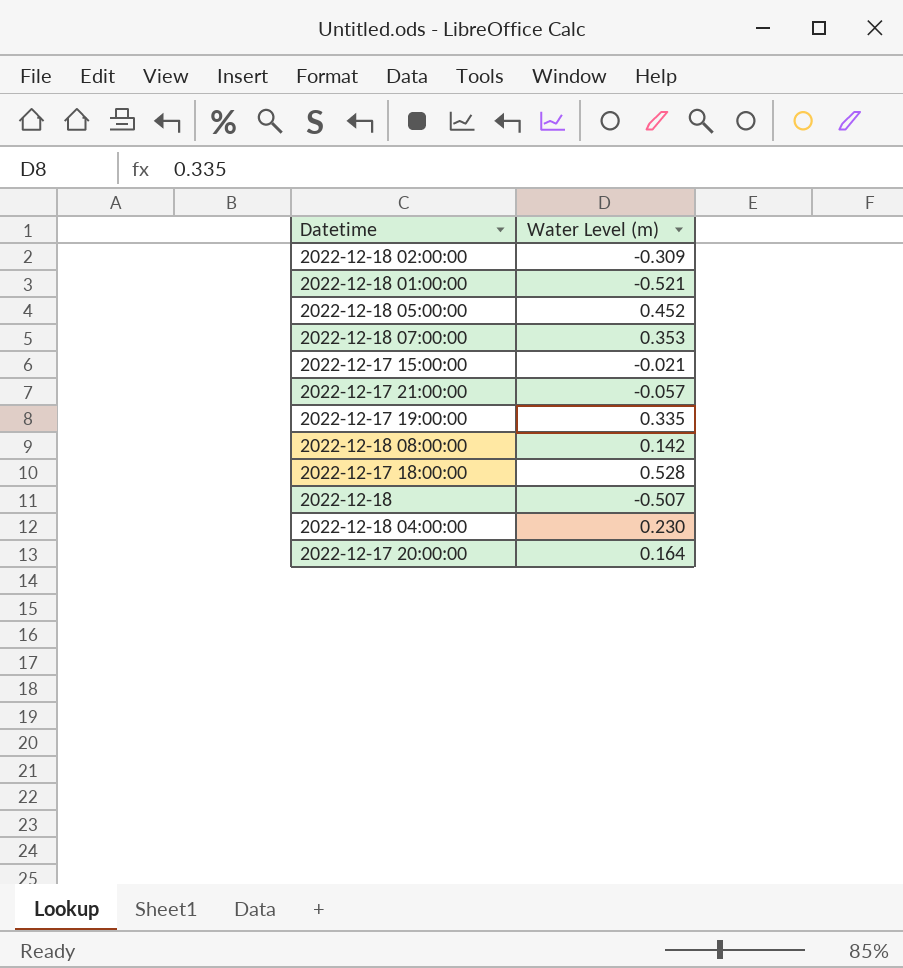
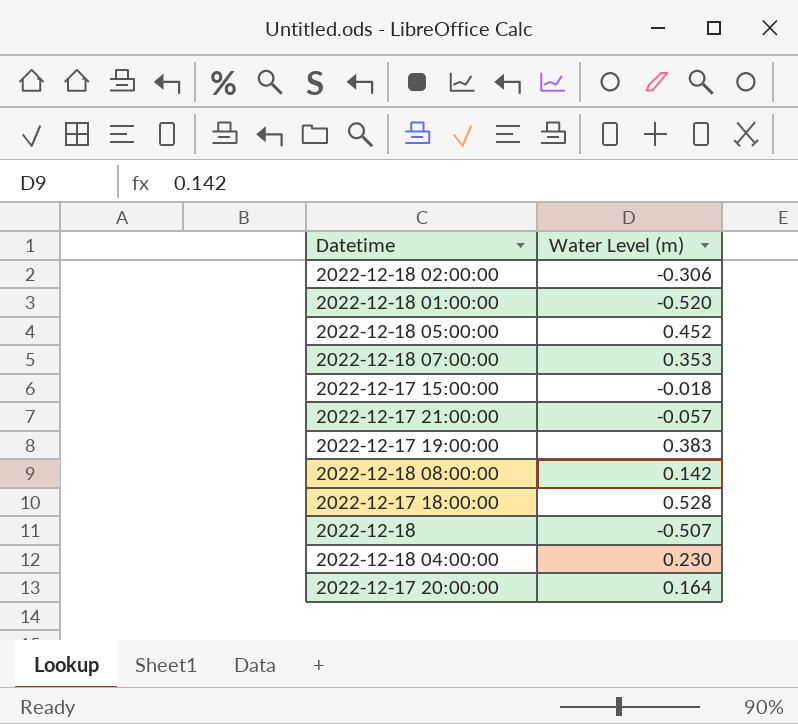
2022-12-18 02:00:00 | Water Level (m): -0.309 -> -0.306
2022-12-18 01:00:00 | Water Level (m): -0.521 -> -0.520
2022-12-17 15:00:00 | Water Level (m): -0.021 -> -0.018
2022-12-17 19:00:00 | Water Level (m): 0.335 -> 0.383

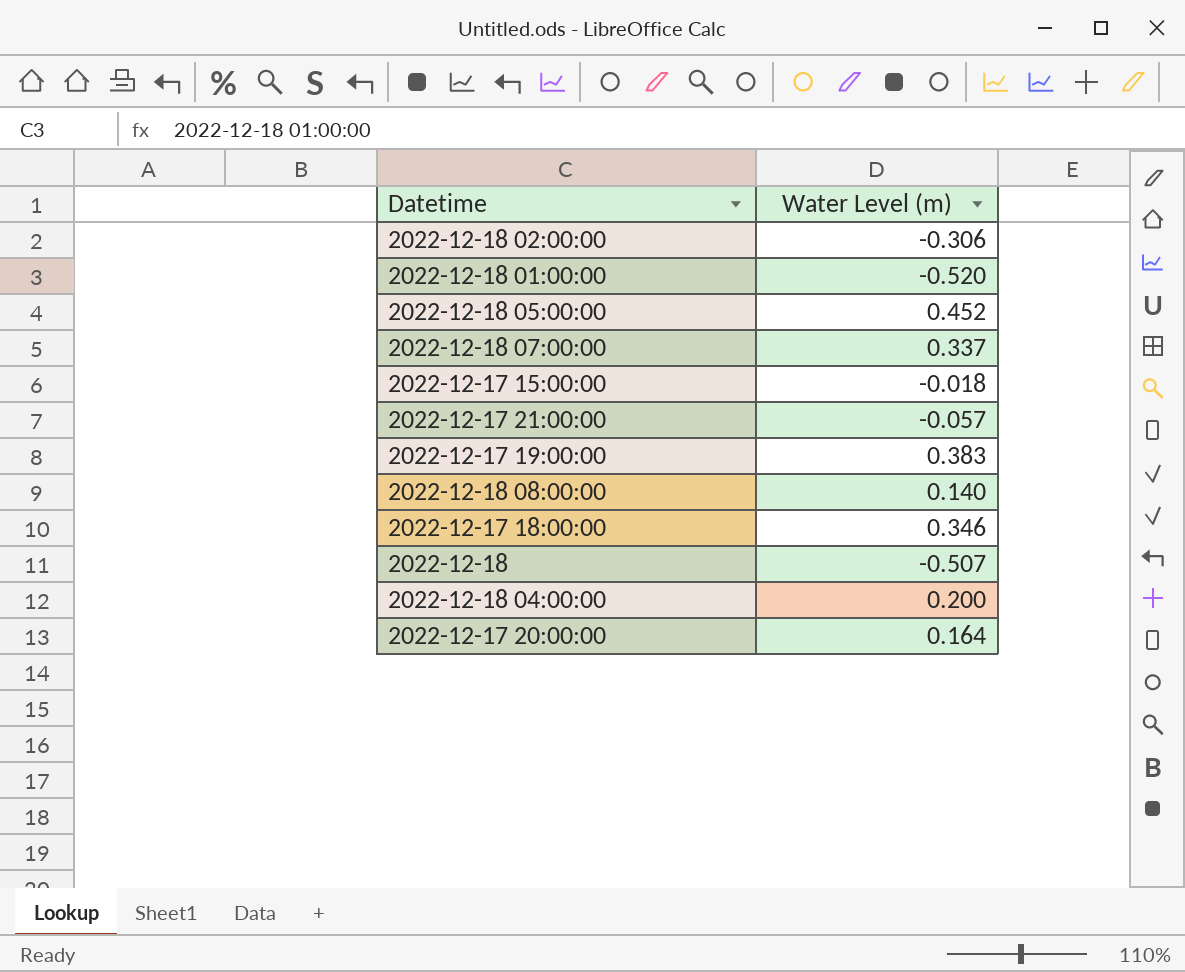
2022-12-18 07:00:00 | Water Level (m): 0.353 -> 0.337
2022-12-18 08:00:00 | Water Level (m): 0.142 -> 0.140
2022-12-17 18:00:00 | Water Level (m): 0.528 -> 0.346
2022-12-18 04:00:00 | Water Level (m): 0.230 -> 0.200

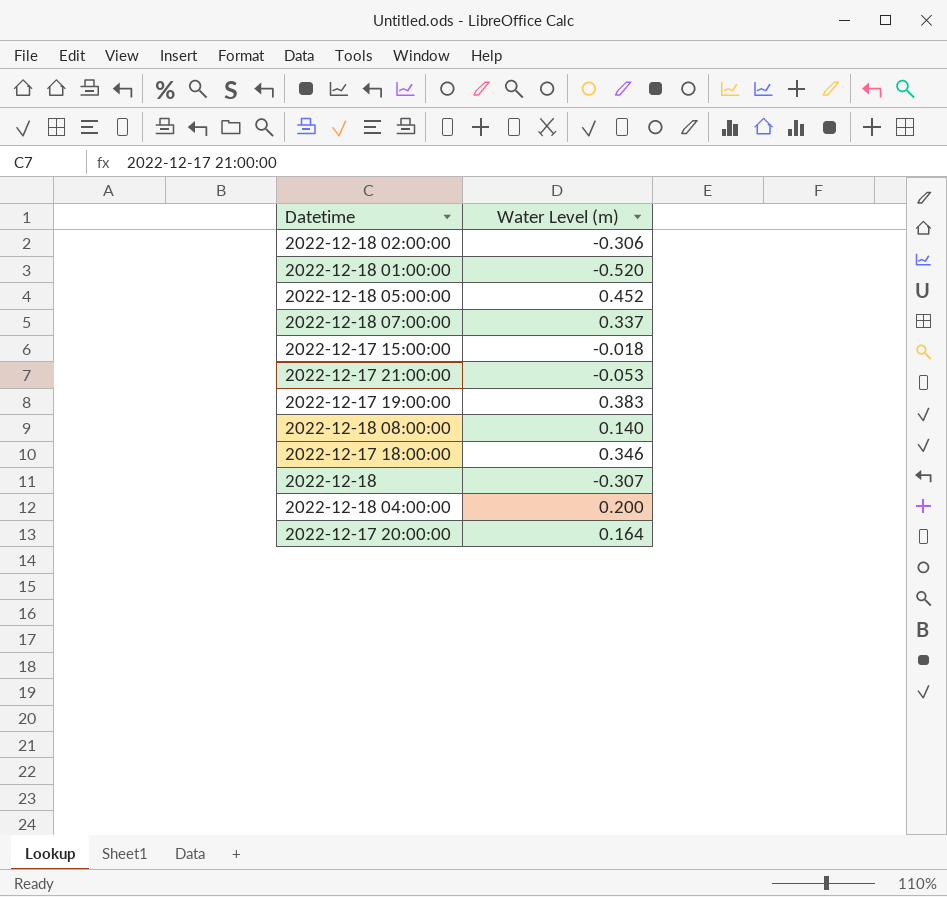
2022-12-17 21:00:00 | Water Level (m): -0.057 -> -0.053
2022-12-18 | Water Level (m): -0.507 -> -0.307

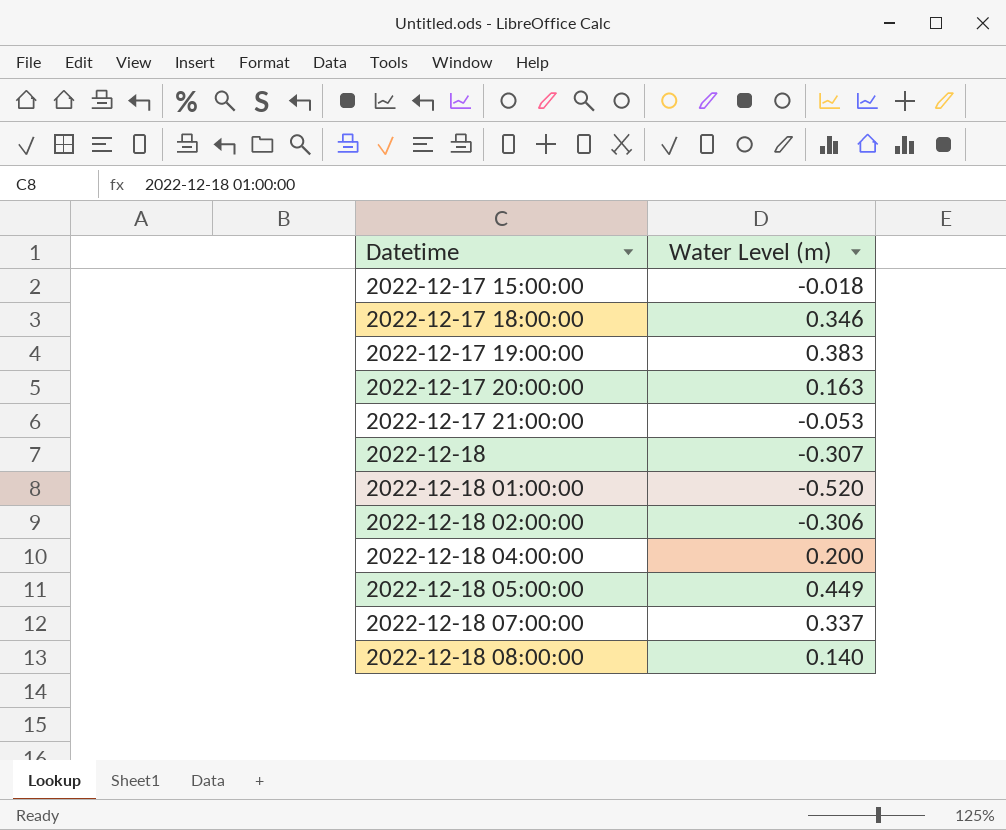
row order: none -> Datetime ascending
2022-12-17 20:00:00 | Water Level (m): 0.164 -> 0.163
2022-12-18 05:00:00 | Water Level (m): 0.452 -> 0.449

